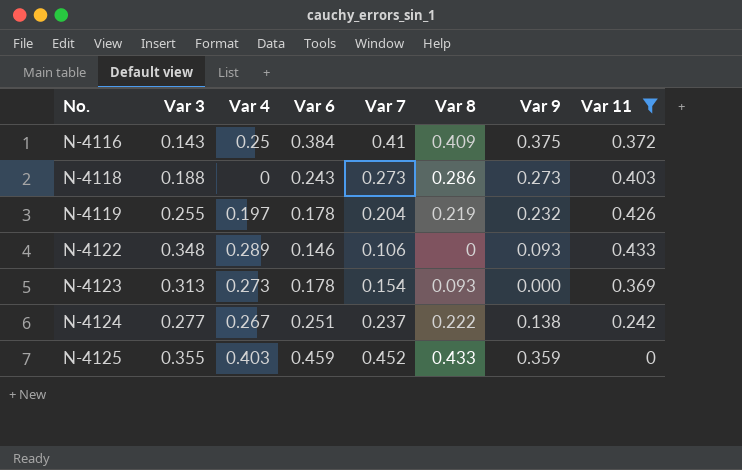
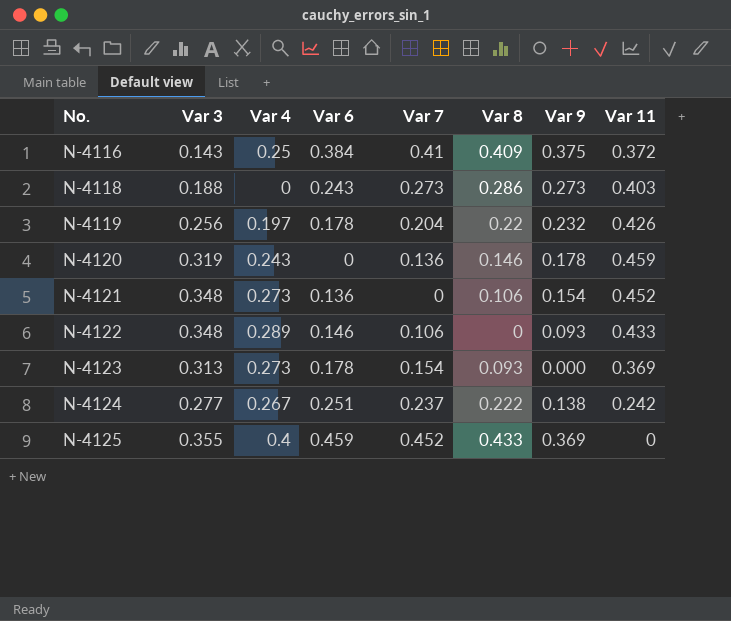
filter: Var 11 <= 0.433 -> none
N-4119 | Var 3: 0.255 -> 0.256
N-4119 | Var 8: 0.219 -> 0.22
N-4125 | Var 4: 0.403 -> 0.4
N-4125 | Var 9: 0.359 -> 0.369

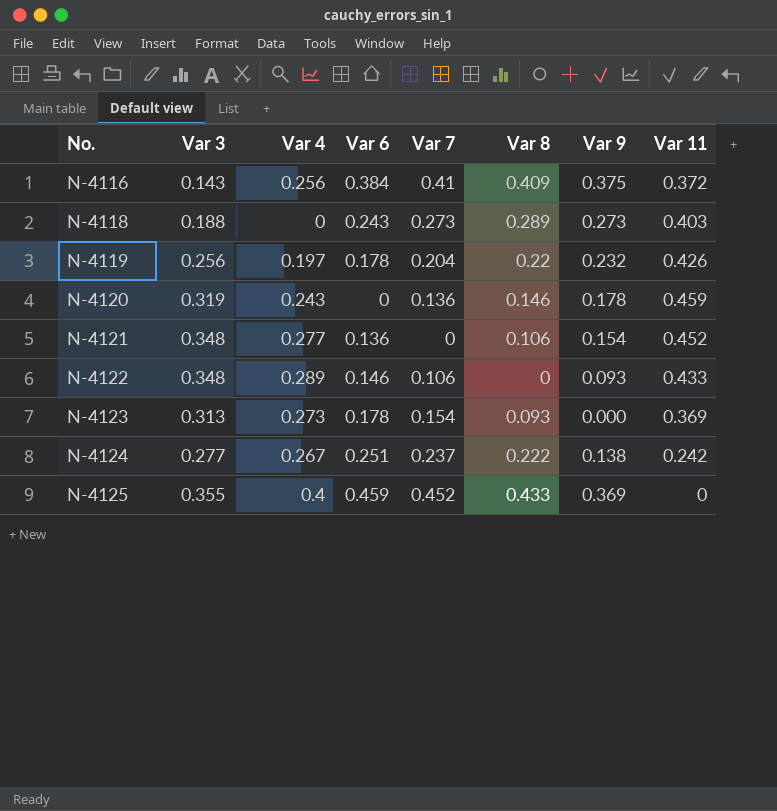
N-4116 | Var 4: 0.25 -> 0.256
N-4118 | Var 8: 0.286 -> 0.289
N-4121 | Var 4: 0.273 -> 0.277

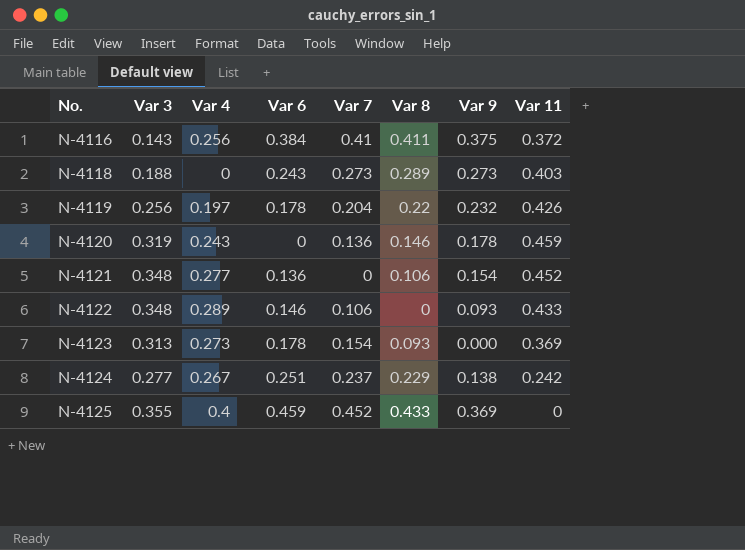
N-4116 | Var 8: 0.409 -> 0.411
N-4124 | Var 8: 0.222 -> 0.229

